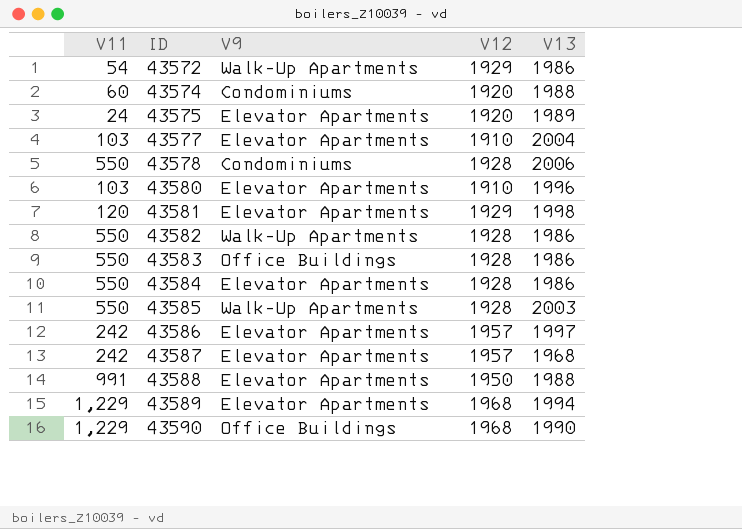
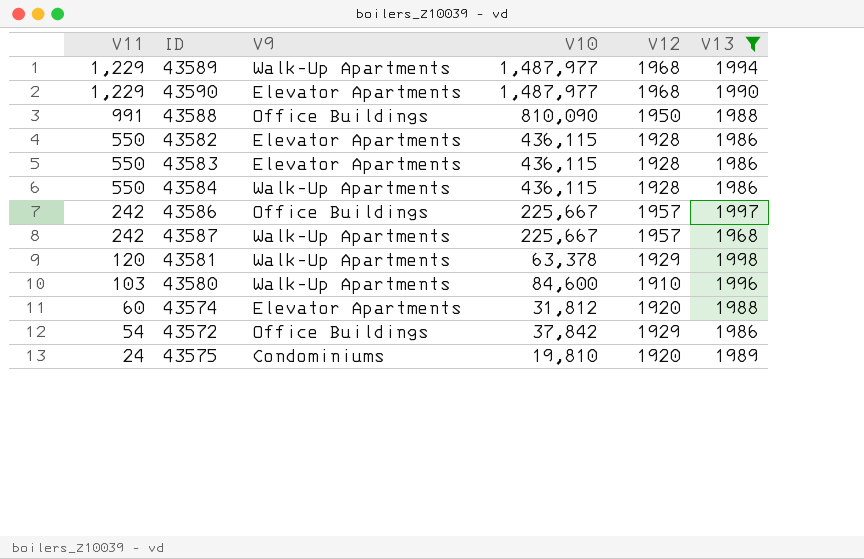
filter: none -> V13 <= 1998
row order: ID ascending -> V11 descending
column V10 | position: none -> 4
43589 | V9: Elevator Apartments -> Walk-Up Apartments
43590 | V9: Office Buildings -> Elevator Apartments
43588 | V9: Elevator Apartments -> Office Buildings
43582 | V9: Walk-Up Apartments -> Elevator Apartments
43583 | V9: Office Buildings -> Elevator Apartments
43584 | V9: Elevator Apartments -> Walk-Up Apartments
43586 | V9: Elevator Apartments -> Office Buildings
43587 | V9: Elevator Apartments -> Walk-Up Apartments
43581 | V9: Elevator Apartments -> Walk-Up Apartments
43580 | V9: Elevator Apartments -> Walk-Up Apartments
43574 | V9: Condominiums -> Elevator Apartments
43572 | V9: Walk-Up Apartments -> Office Buildings
43575 | V9: Elevator Apartments -> Condominiums

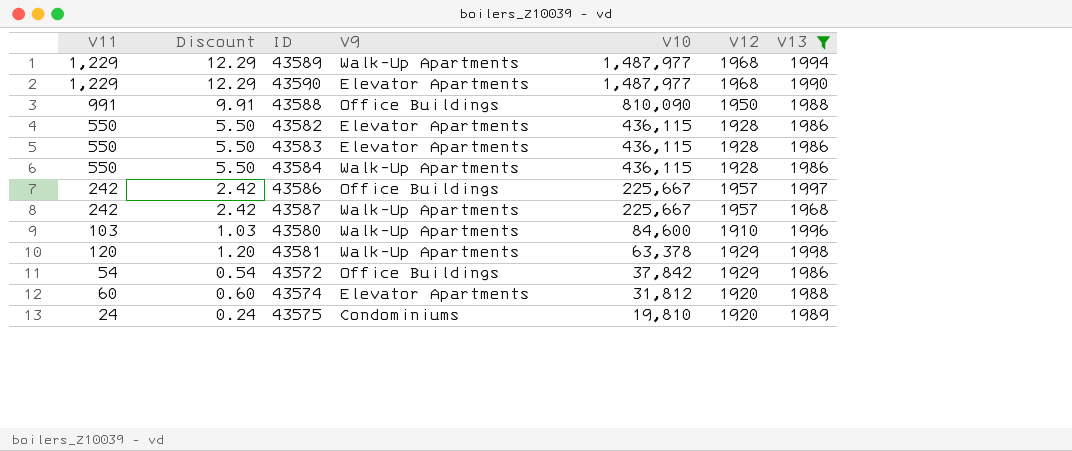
row order: V11 descending -> V10 descending
column Discount | formula: none -> [V11] * 0.01

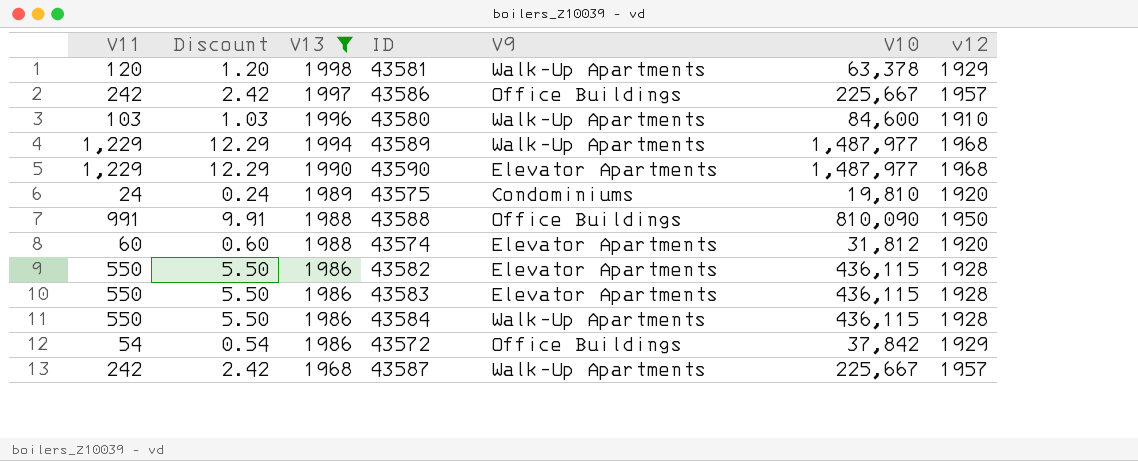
row order: V10 descending -> V13 descending
column V13 | position: 7 -> 3
column name: V12 -> v12

